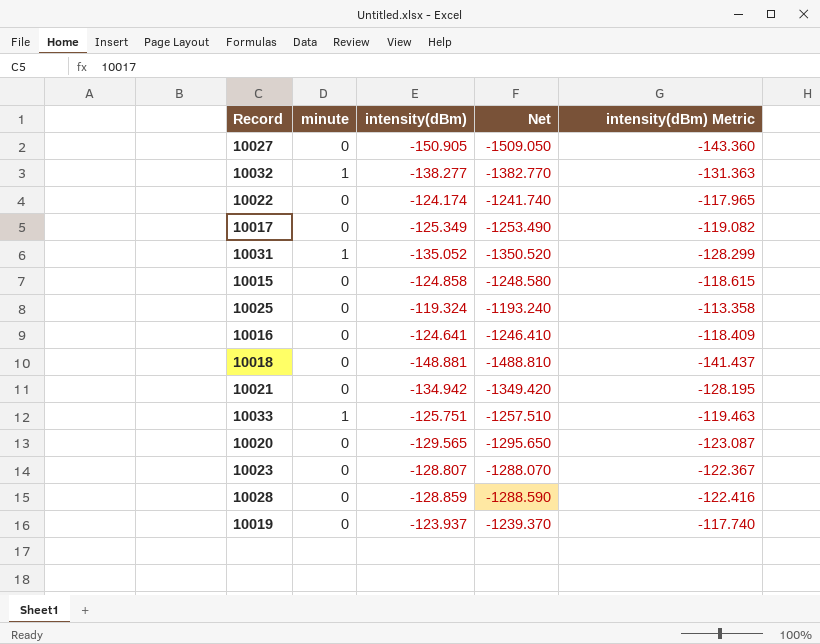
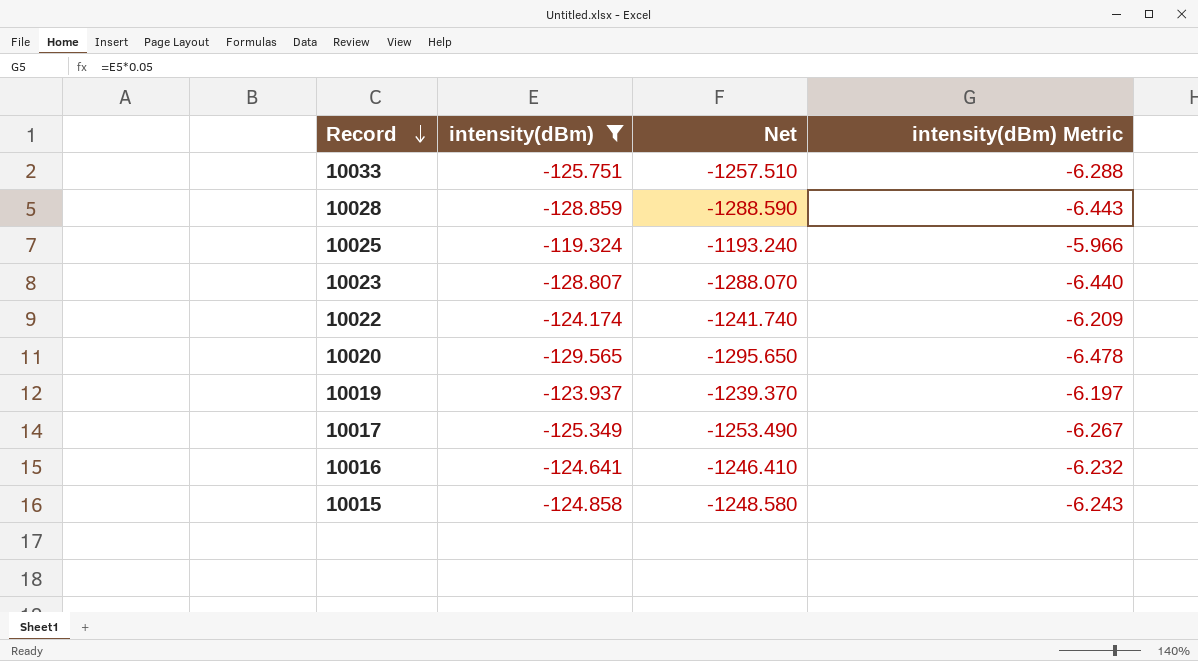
filter: none -> intensity(dBm) >= -129.565
row order: none -> Record descending
column minute | position: 2 -> none
column intensity(dBm) Metric | formula: [intensity(dBm)] * 0.95 -> [intensity(dBm)] * 0.05

